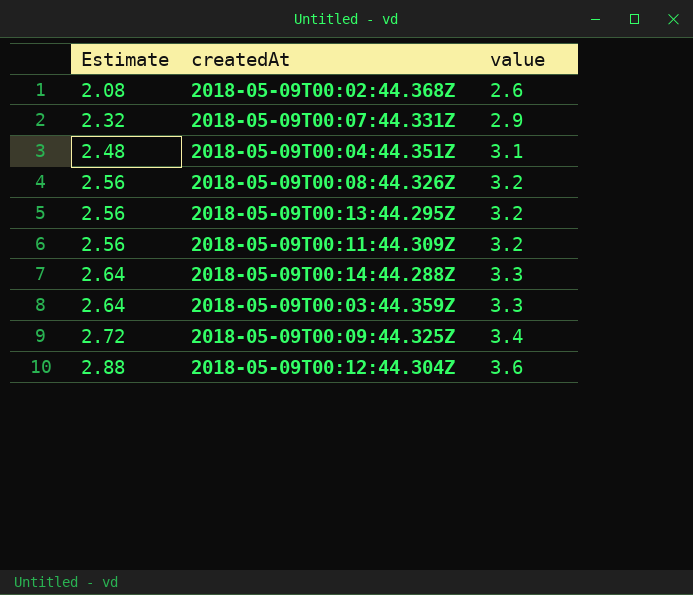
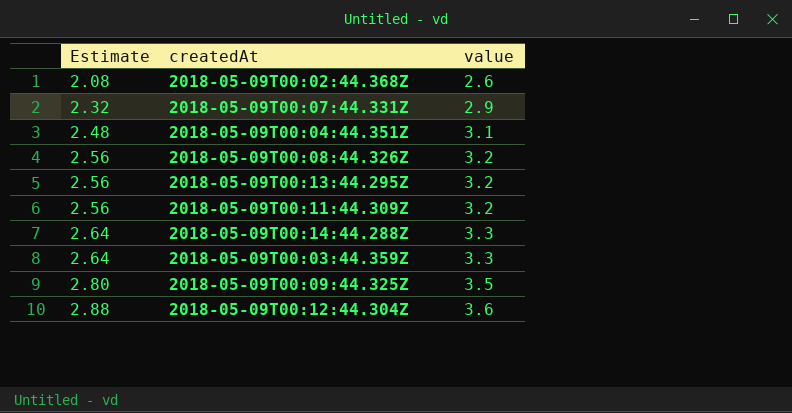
2018-05-09T00:09:44.325Z | Estimate: 2.72 -> 2.80
2018-05-09T00:09:44.325Z | value: 3.4 -> 3.5

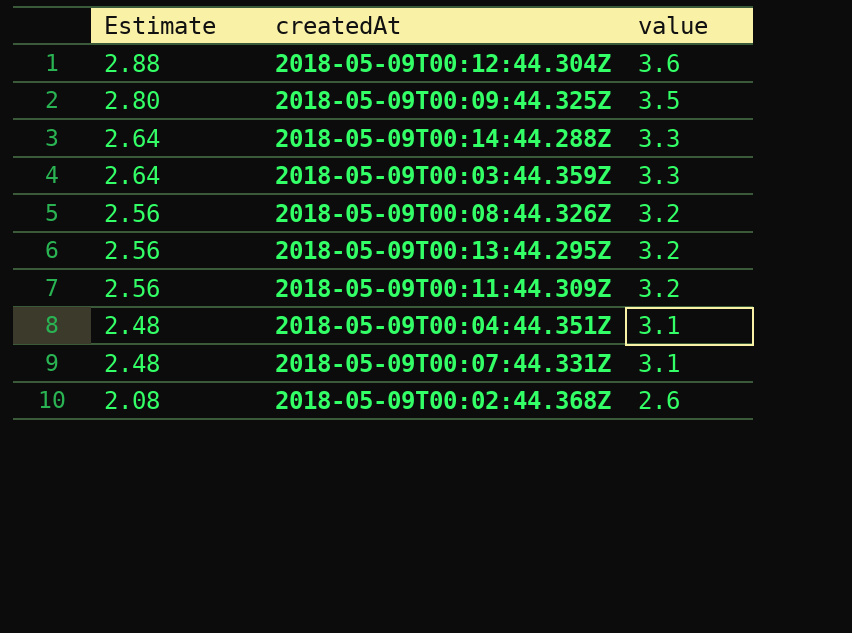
row order: Estimate ascending -> Estimate descending
2018-05-09T00:07:44.331Z | Estimate: 2.32 -> 2.48
2018-05-09T00:07:44.331Z | value: 2.9 -> 3.1

